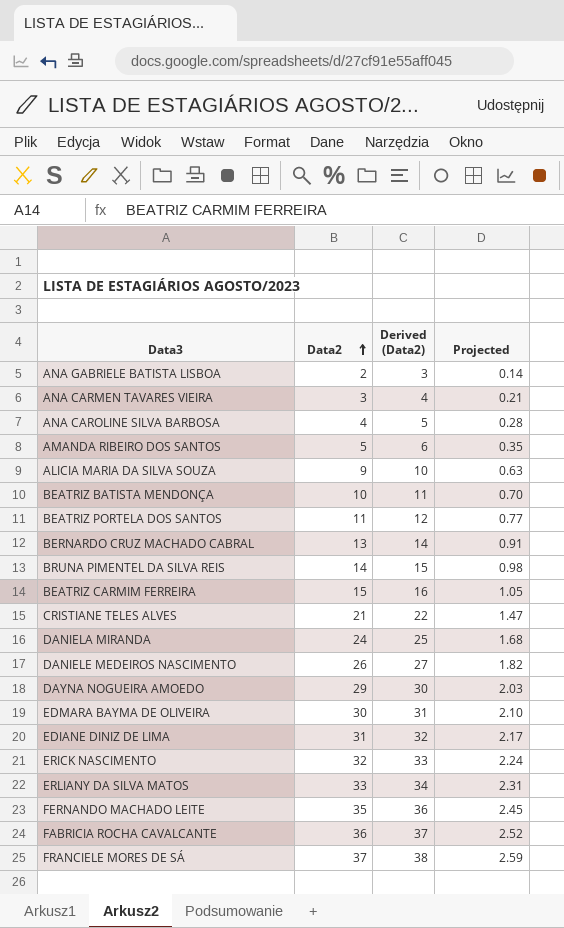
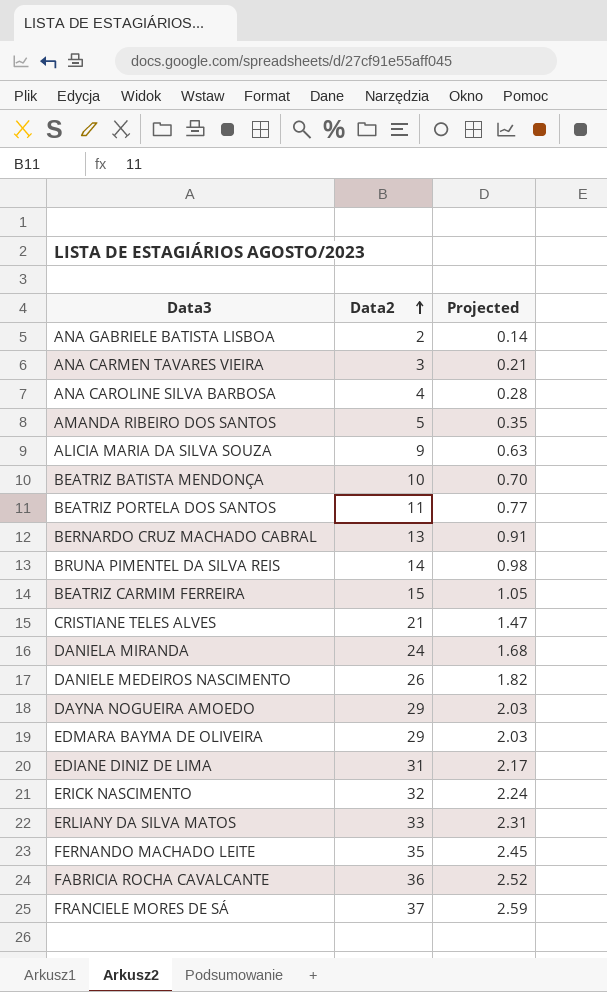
column Derived (Data2) | formula: [Data2] + 1 -> none
EDMARA BAYMA DE OLIVEIRA | Data2: 30 -> 29
EDMARA BAYMA DE OLIVEIRA | Projected: 2.10 -> 2.03

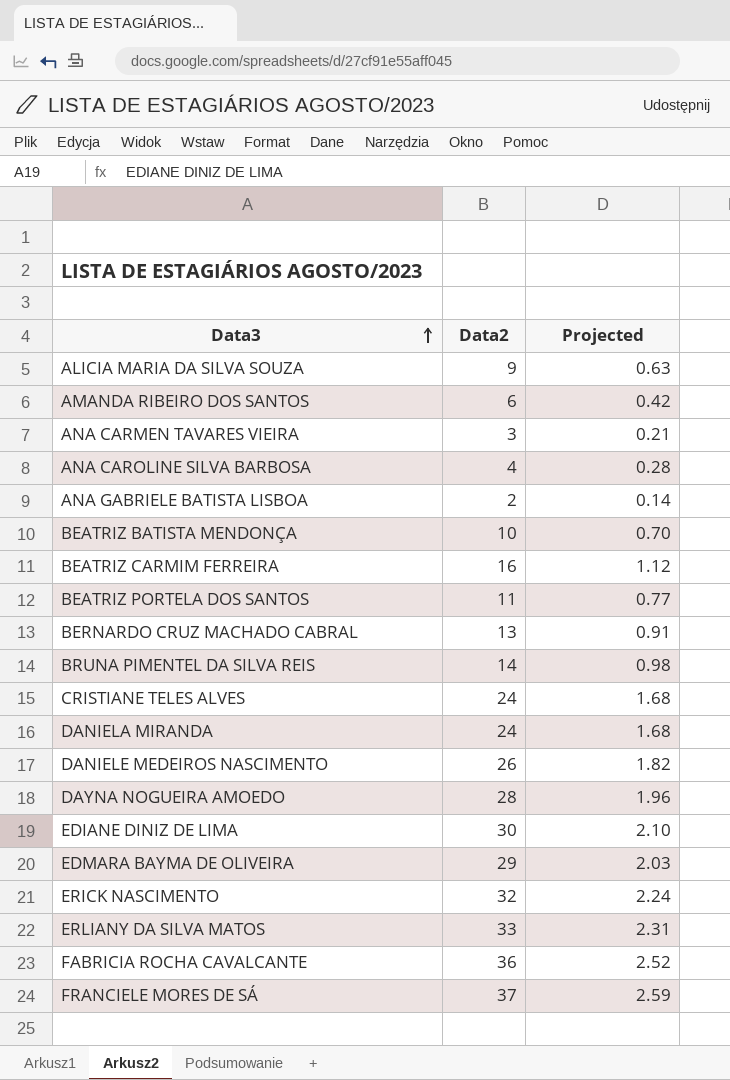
row order: Data2 ascending -> Data3 ascending
row FERNANDO MACHADO LEITE: 35 | 2.45 -> none
AMANDA RIBEIRO DOS SANTOS | Data2: 5 -> 6
AMANDA RIBEIRO DOS SANTOS | Projected: 0.35 -> 0.42
BEATRIZ CARMIM FERREIRA | Data2: 15 -> 16
BEATRIZ CARMIM FERREIRA | Projected: 1.05 -> 1.12
CRISTIANE TELES ALVES | Data2: 21 -> 24
CRISTIANE TELES ALVES | Projected: 1.47 -> 1.68
DAYNA NOGUEIRA AMOEDO | Data2: 29 -> 28
DAYNA NOGUEIRA AMOEDO | Projected: 2.03 -> 1.96
EDIANE DINIZ DE LIMA | Data2: 31 -> 30
EDIANE DINIZ DE LIMA | Projected: 2.17 -> 2.10

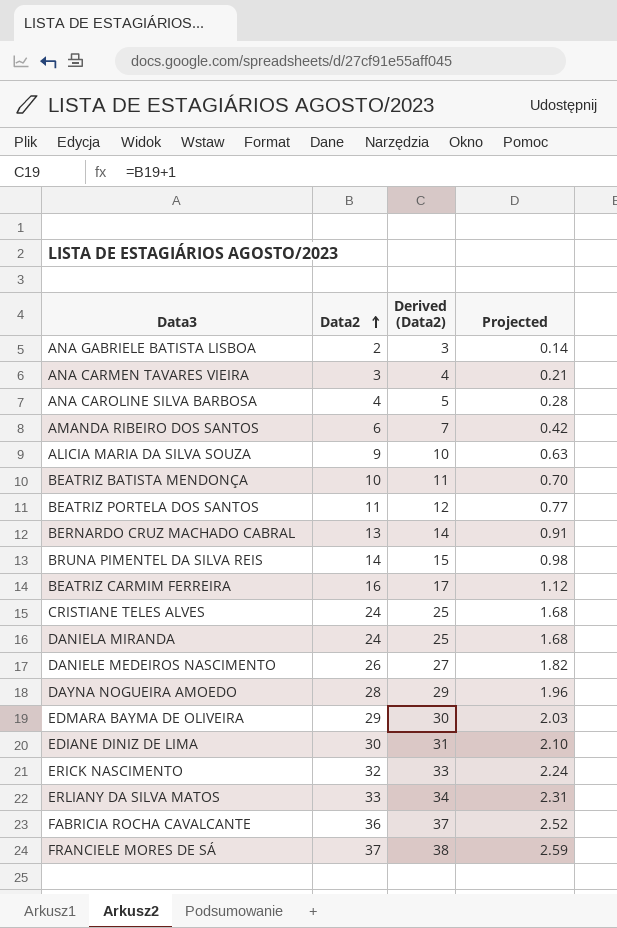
row order: Data3 ascending -> Data2 ascending
column Derived (Data2) | formula: none -> [Data2] + 1

